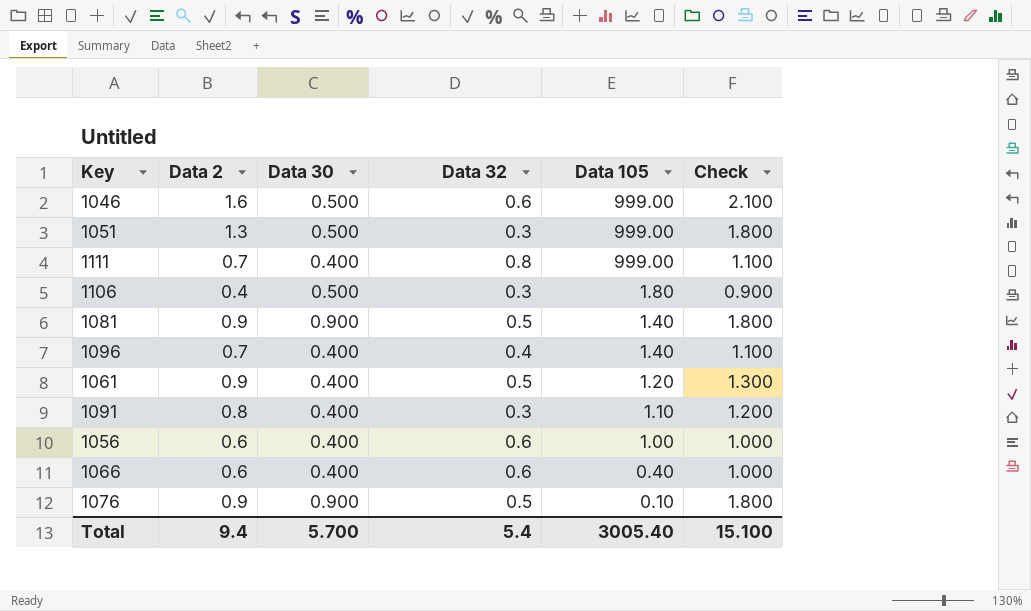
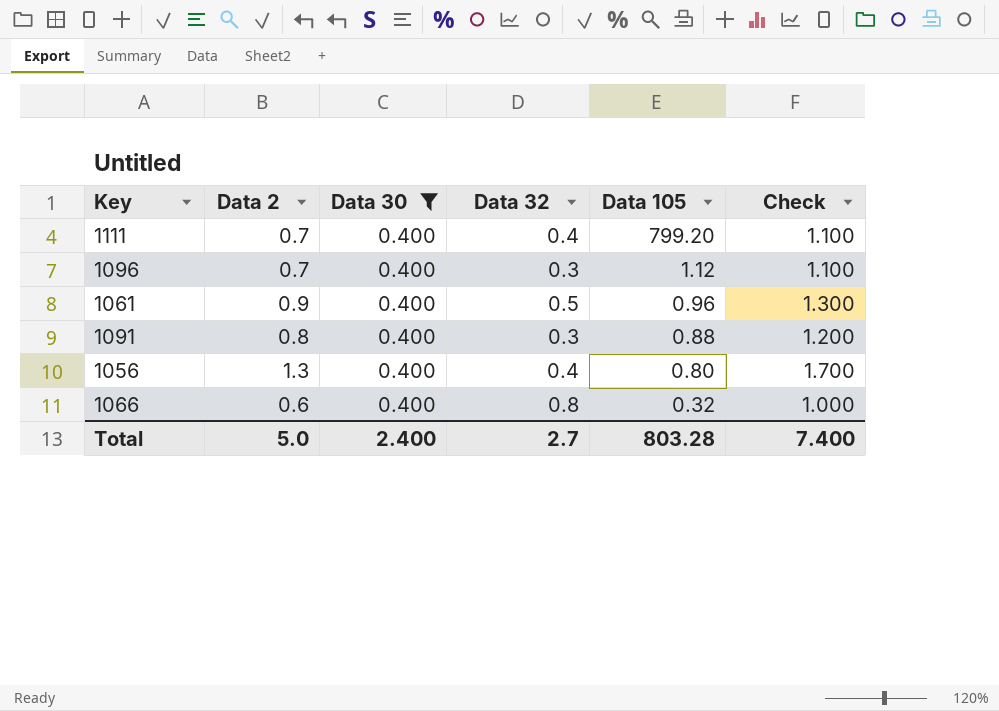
filter: none -> Data 30 = 0.400
1111 | Data 32: 0.8 -> 0.4
1111 | Data 105: 999.00 -> 799.20
1096 | Data 32: 0.4 -> 0.3
1096 | Data 105: 1.40 -> 1.12
1061 | Data 105: 1.20 -> 0.96
1091 | Data 105: 1.10 -> 0.88
1056 | Data 2: 0.6 -> 1.3
1056 | Data 32: 0.6 -> 0.4
1056 | Data 105: 1.00 -> 0.80
1056 | Check: 1.000 -> 1.700
1066 | Data 32: 0.6 -> 0.8
1066 | Data 105: 0.40 -> 0.32
Total | Data 2: 9.4 -> 5.0
Total | Data 30: 5.700 -> 2.400
Total | Data 32: 5.4 -> 2.7
Total | Data 105: 3005.40 -> 803.28
Total | Check: 15.100 -> 7.400

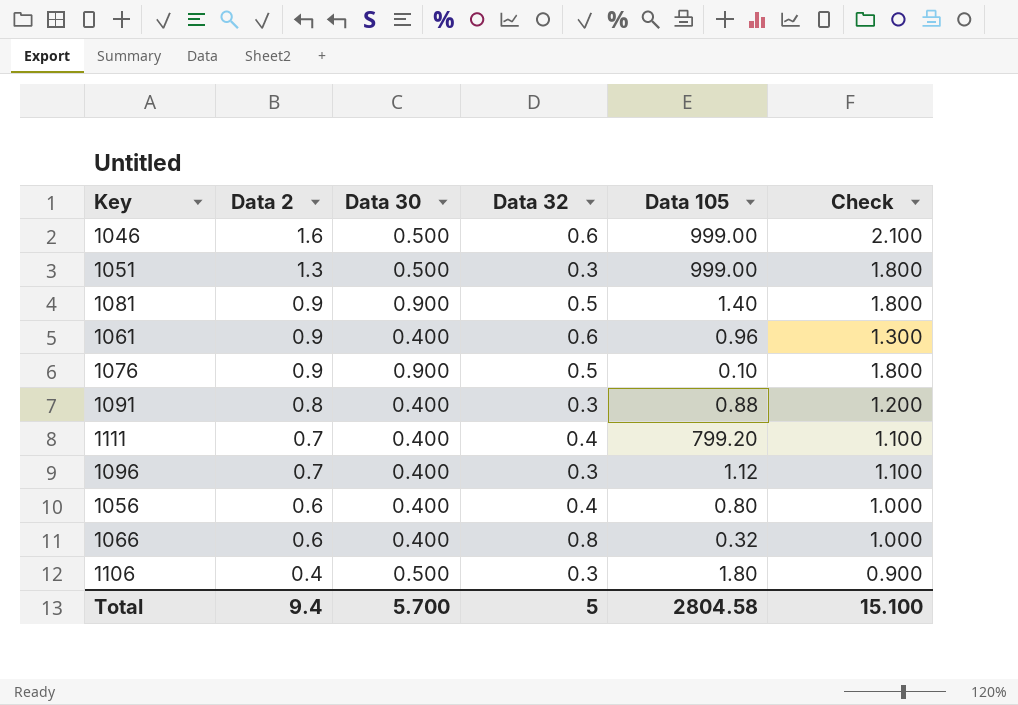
filter: Data 30 = 0.400 -> none
row order: Data 105 descending -> Data 2 descending
1061 | Data 32: 0.5 -> 0.6
1056 | Data 2: 1.3 -> 0.6
1056 | Check: 1.700 -> 1.000
Total | Data 2: 5.0 -> 9.4
Total | Data 30: 2.400 -> 5.700
Total | Data 32: 2.7 -> 5
Total | Data 105: 803.28 -> 2804.58
Total | Check: 7.400 -> 15.100

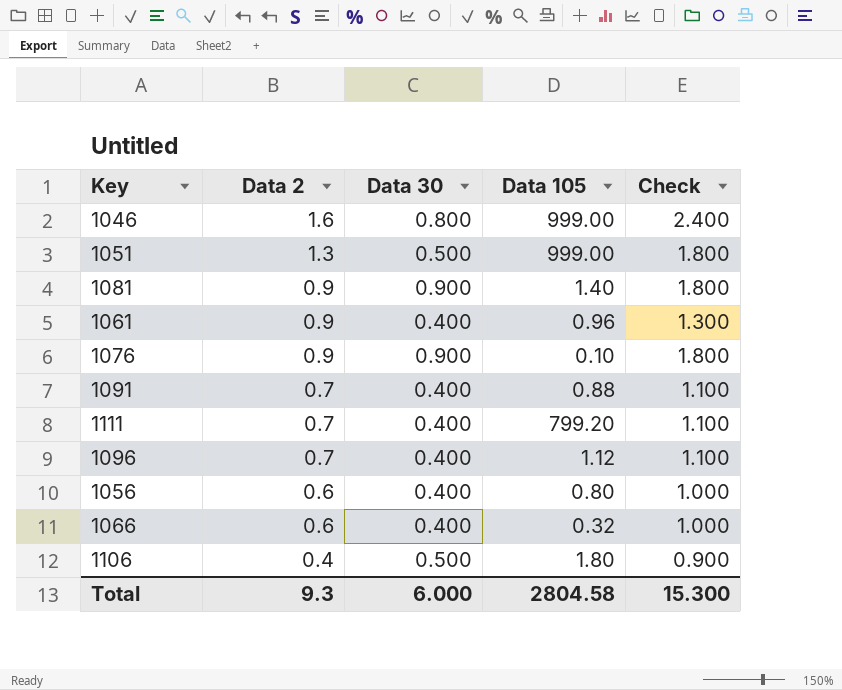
column Data 32 | position: 4 -> none
1046 | Data 30: 0.500 -> 0.800
1046 | Check: 2.100 -> 2.400
1091 | Data 2: 0.8 -> 0.7
1091 | Check: 1.200 -> 1.100
Total | Data 2: 9.4 -> 9.3
Total | Data 30: 5.700 -> 6.000
Total | Check: 15.100 -> 15.300

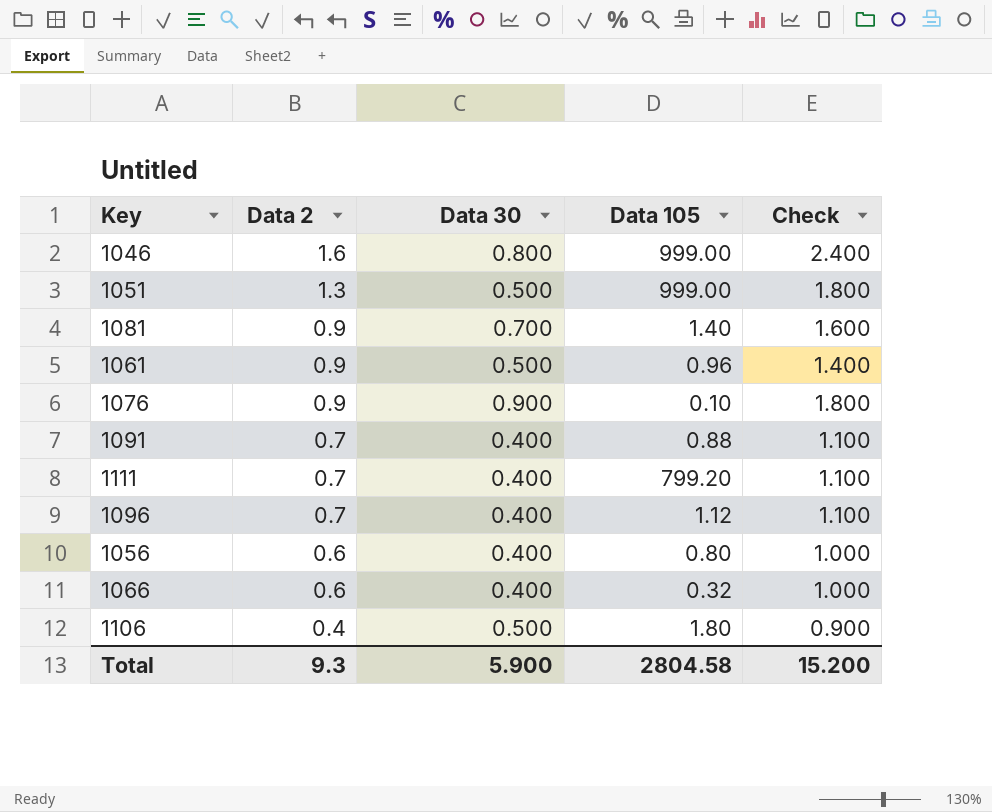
1081 | Data 30: 0.900 -> 0.700
1081 | Check: 1.800 -> 1.600
1061 | Data 30: 0.400 -> 0.500
1061 | Check: 1.300 -> 1.400
Total | Data 30: 6.000 -> 5.900
Total | Check: 15.300 -> 15.200

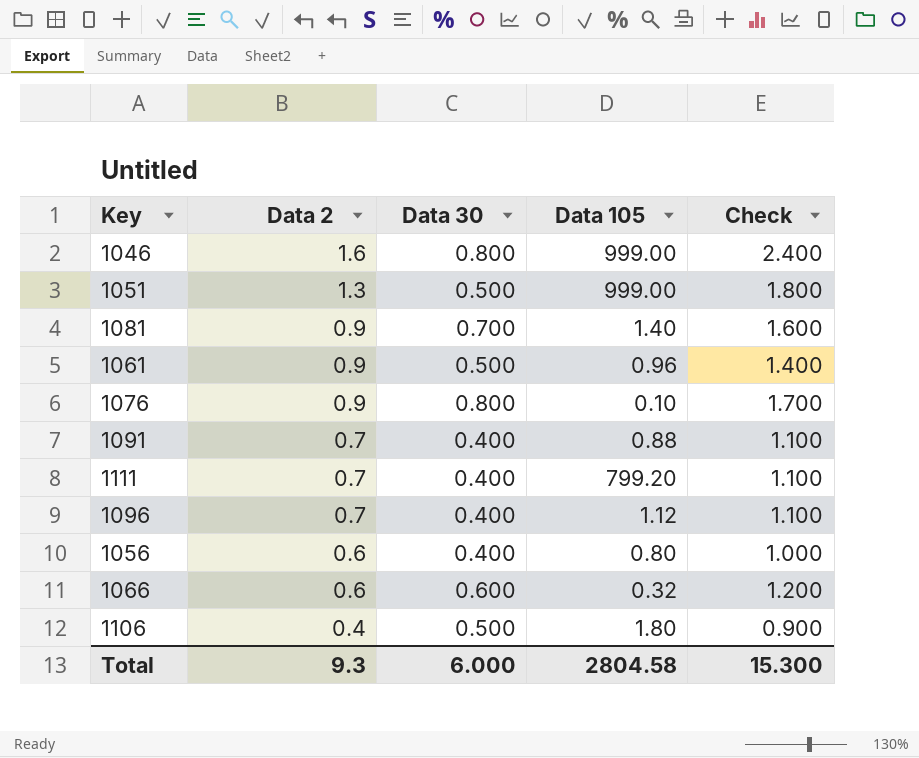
1076 | Data 30: 0.900 -> 0.800
1076 | Check: 1.800 -> 1.700
1066 | Data 30: 0.400 -> 0.600
1066 | Check: 1.000 -> 1.200
Total | Data 30: 5.900 -> 6.000
Total | Check: 15.200 -> 15.300

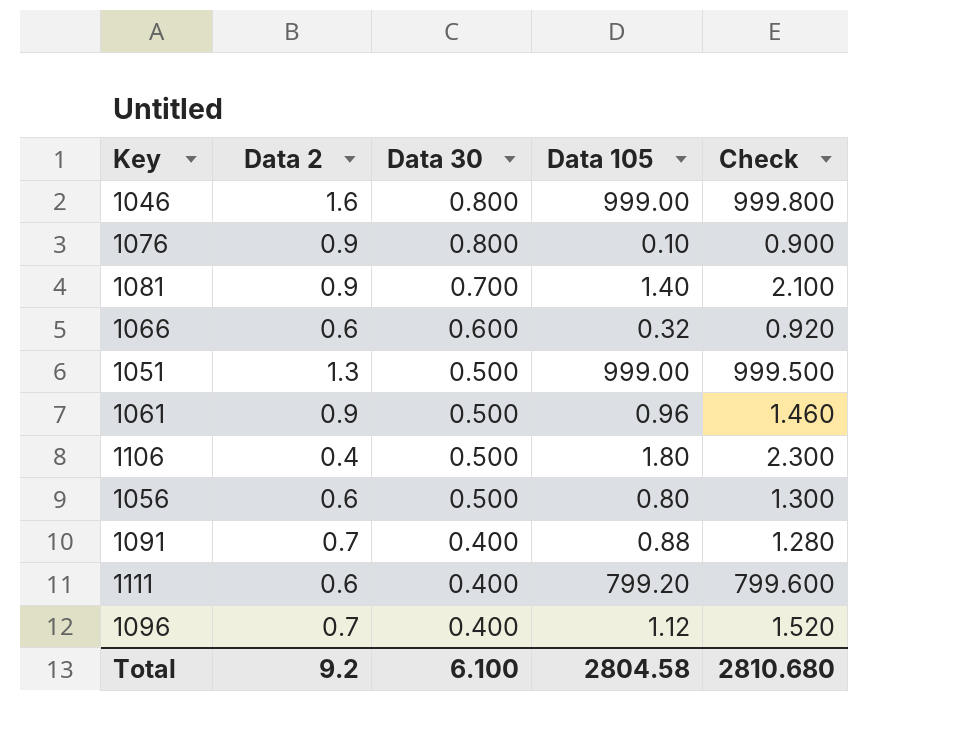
row order: Data 2 descending -> Data 30 descending
column Check | formula: [Data 2] + [Data 30] -> [Data 30] + [Data 105]
1056 | Data 30: 0.400 -> 0.500
1111 | Data 2: 0.7 -> 0.6
Total | Data 2: 9.3 -> 9.2
Total | Data 30: 6.000 -> 6.100
Total | Check: 15.300 -> 2810.680

